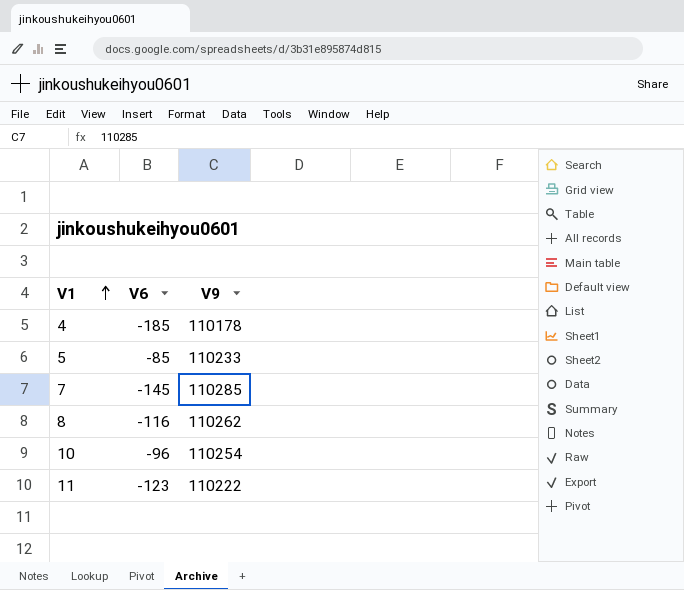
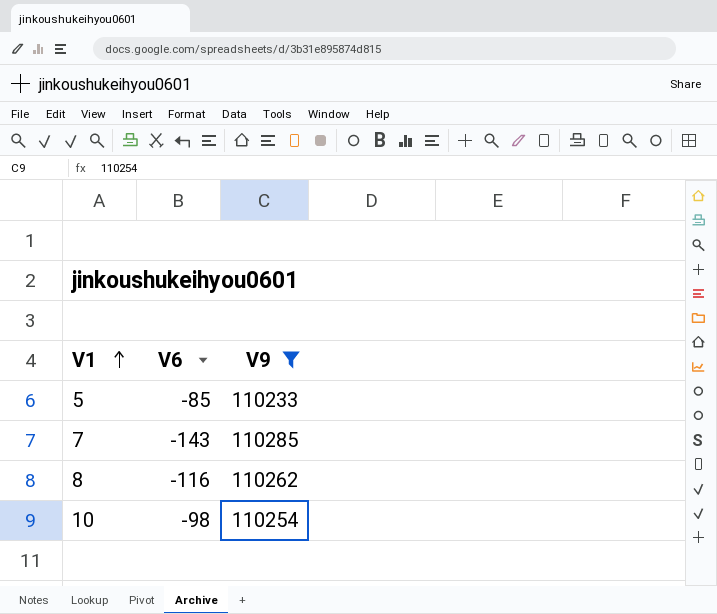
filter: none -> V9 >= 110233
7 | V6: -145 -> -143
10 | V6: -96 -> -98

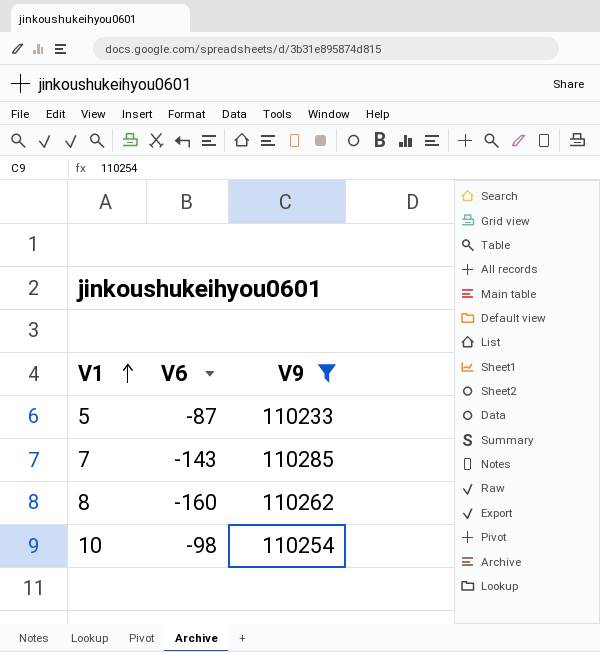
5 | V6: -85 -> -87
8 | V6: -116 -> -160

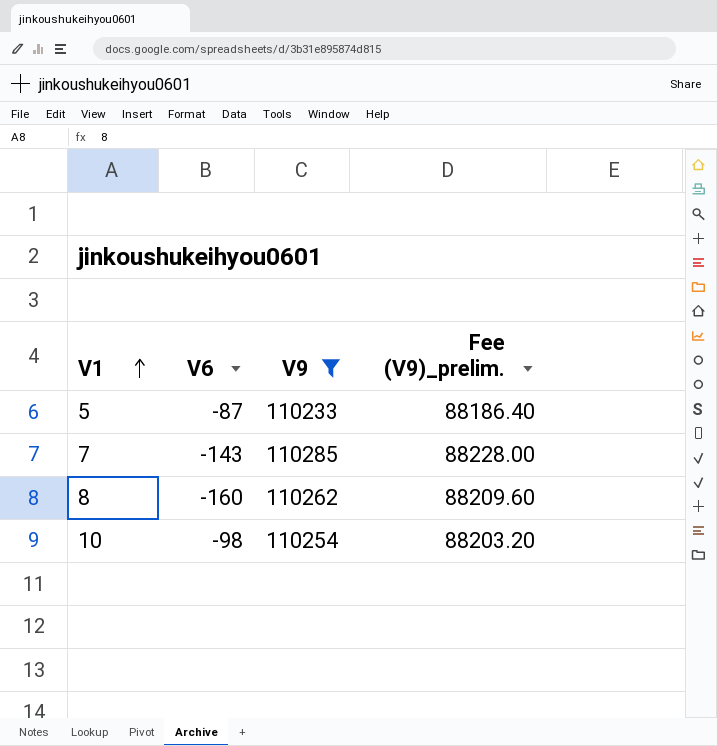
column Fee (V9)_prelim. | formula: none -> [V9] * 0.8

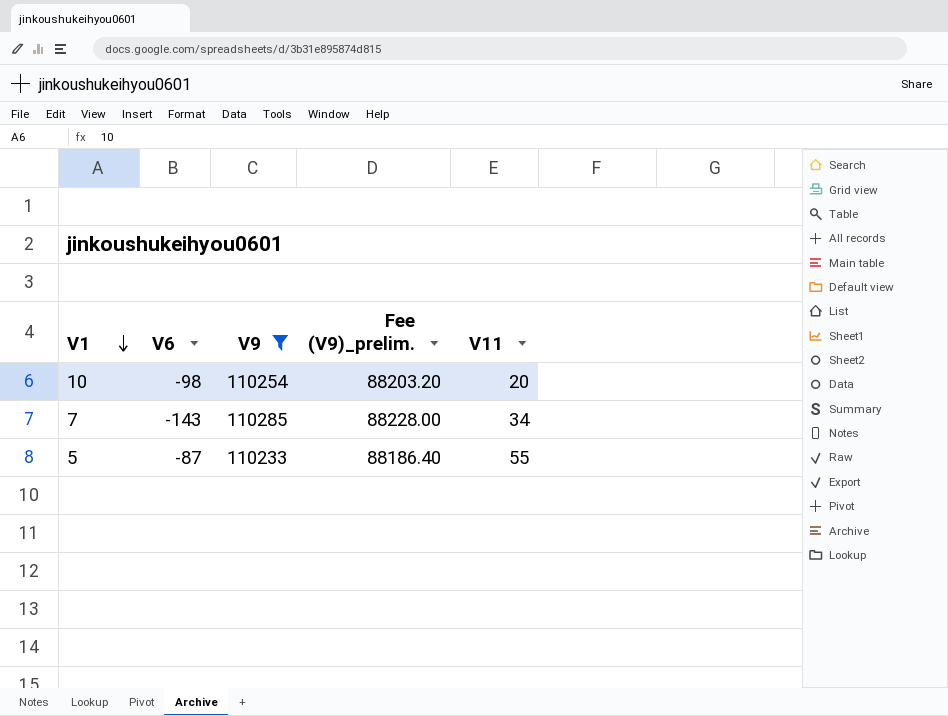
row order: V1 ascending -> V1 descending
column V11 | position: none -> 5
row 8: -160 | 110262 | 88209.60 -> none

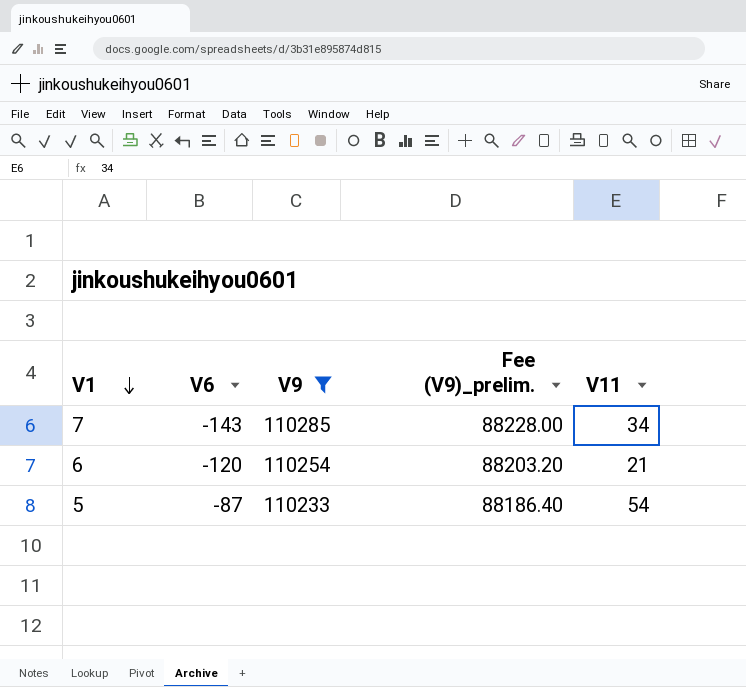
row 10: -98 | 110254 | 88203.20 | 20 -> none
row 6: none -> -120 | 110254 | 88203.20 | 21
5 | V11: 55 -> 54

